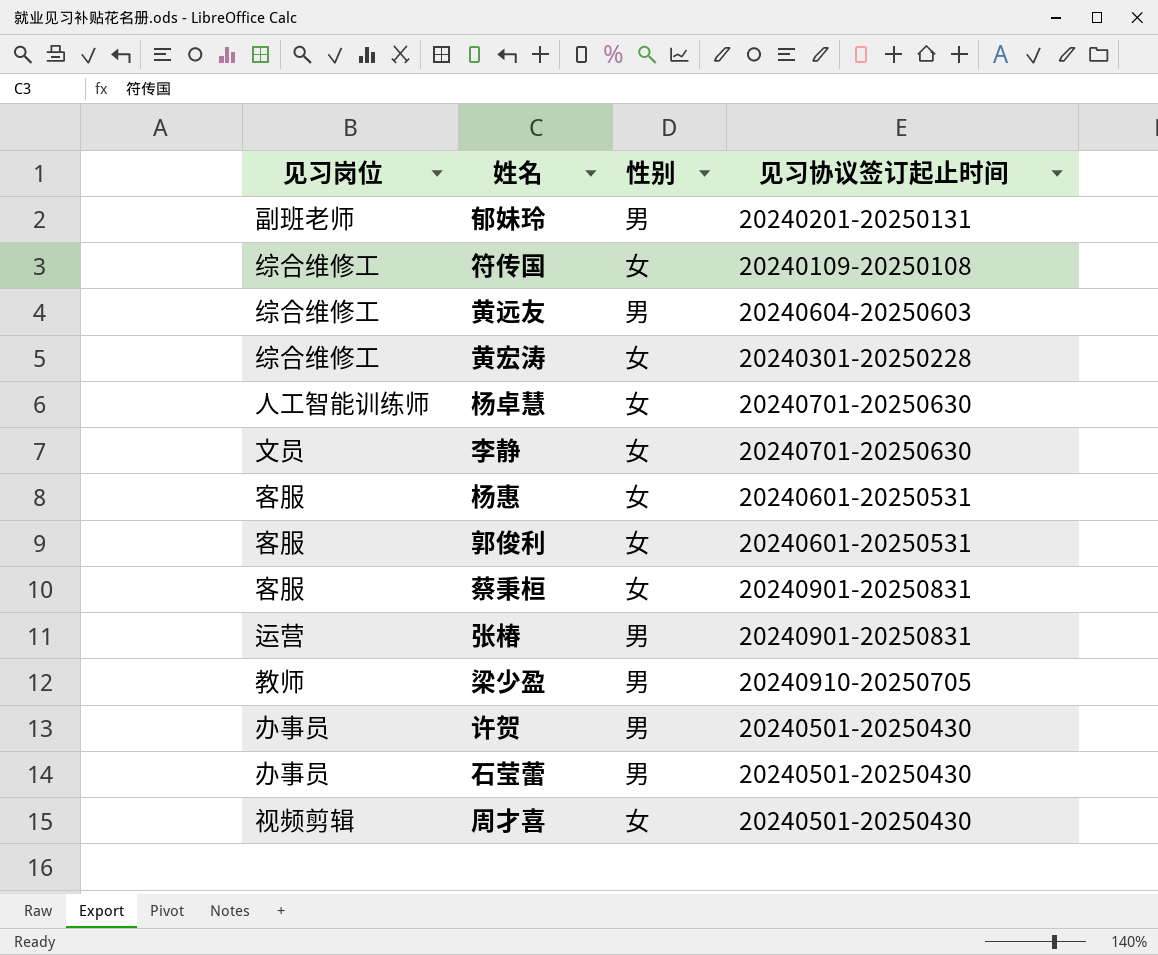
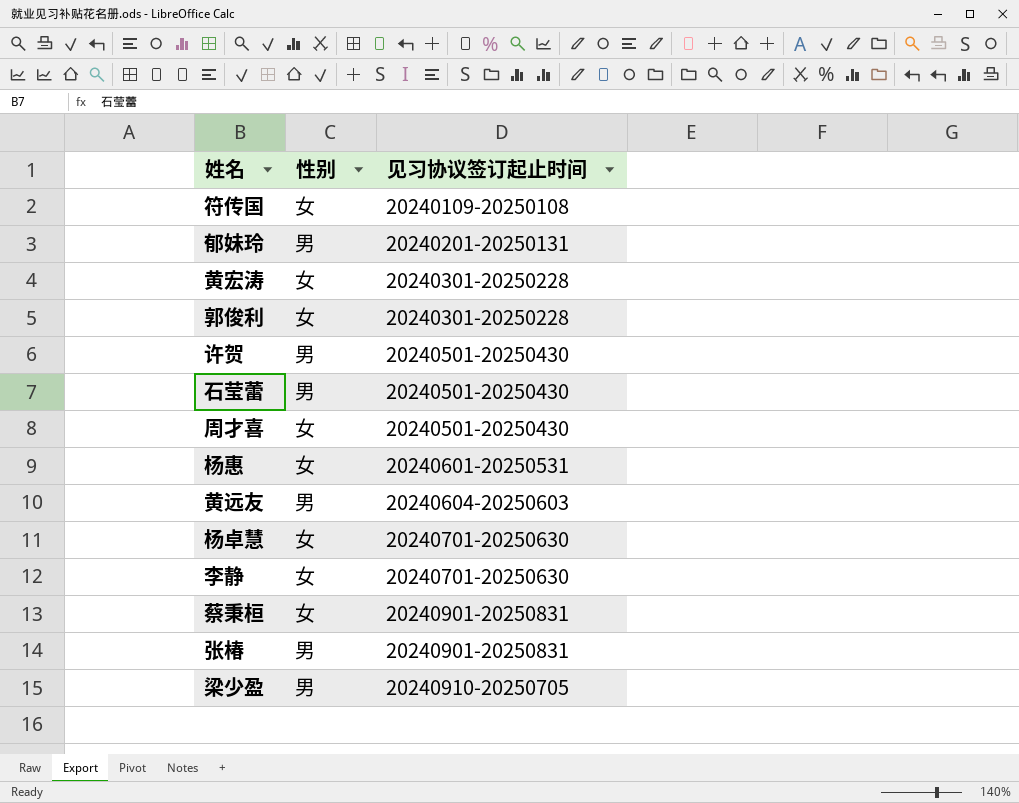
row order: none -> 见习协议签订起止时间 ascending
column 见习岗位 | position: 1 -> none
郭俊利 | 见习协议签订起止时间: 20240601-20250531 -> 20240301-20250228

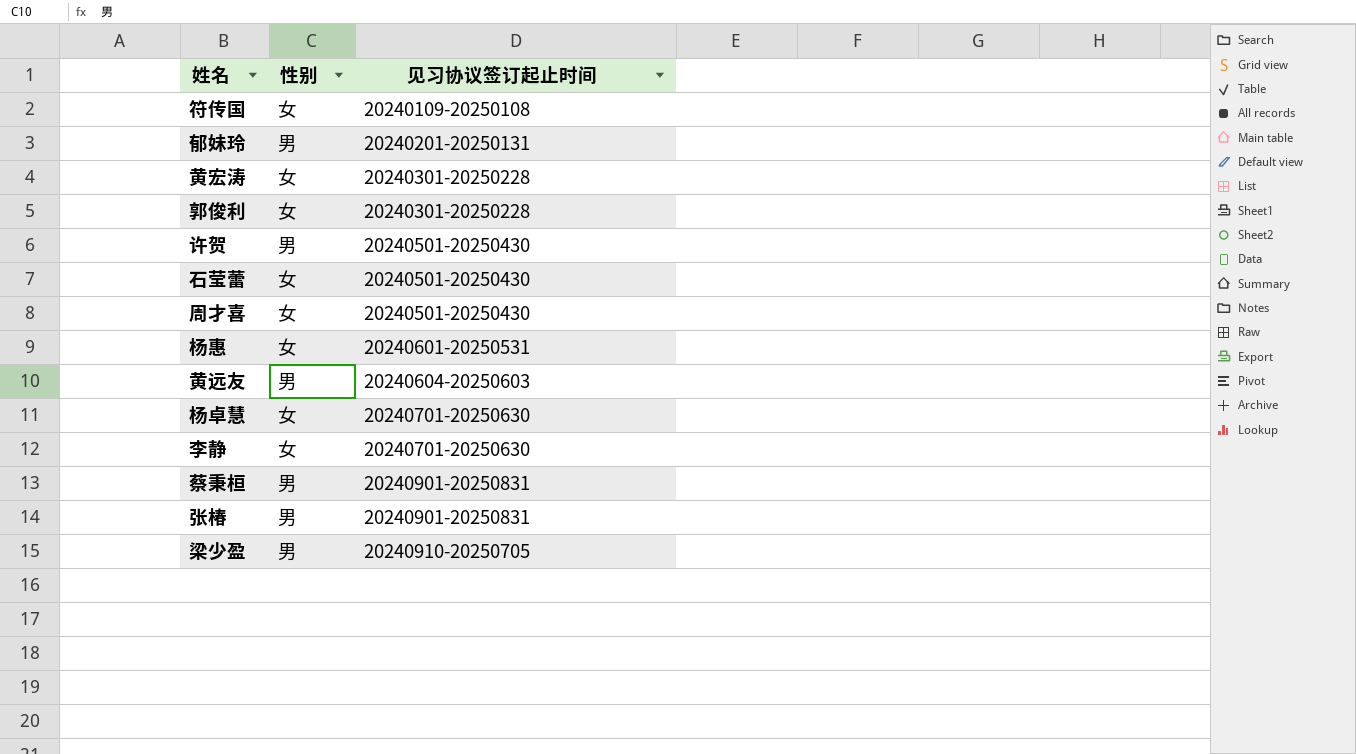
石莹蕾 | 性别: 男 -> 女
蔡秉桓 | 性别: 女 -> 男

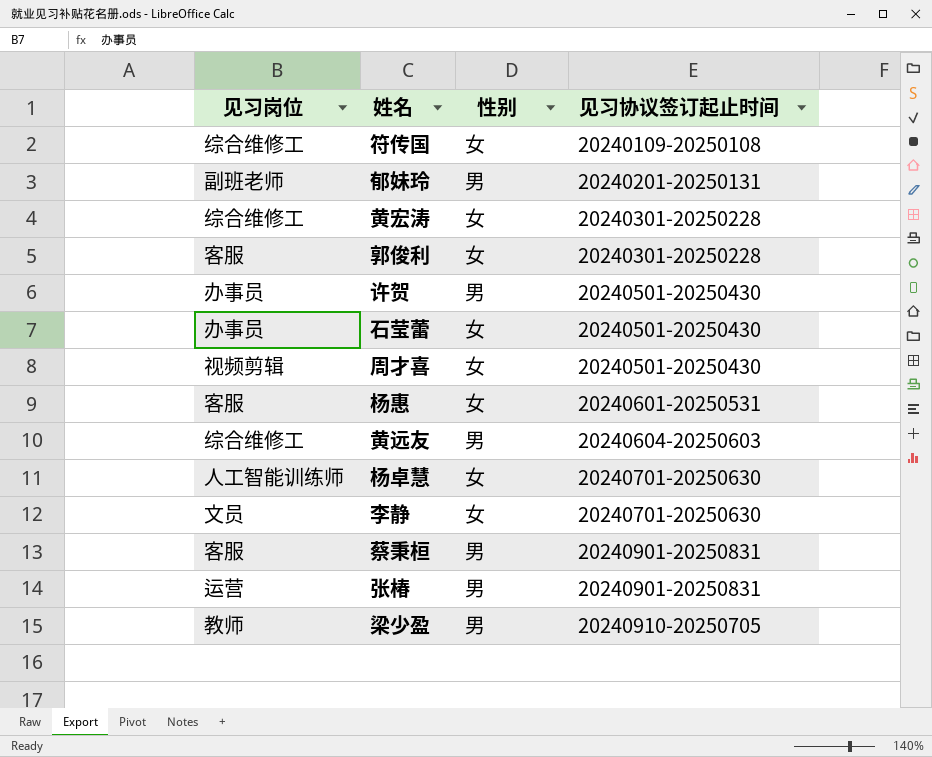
column 见习岗位 | position: none -> 1

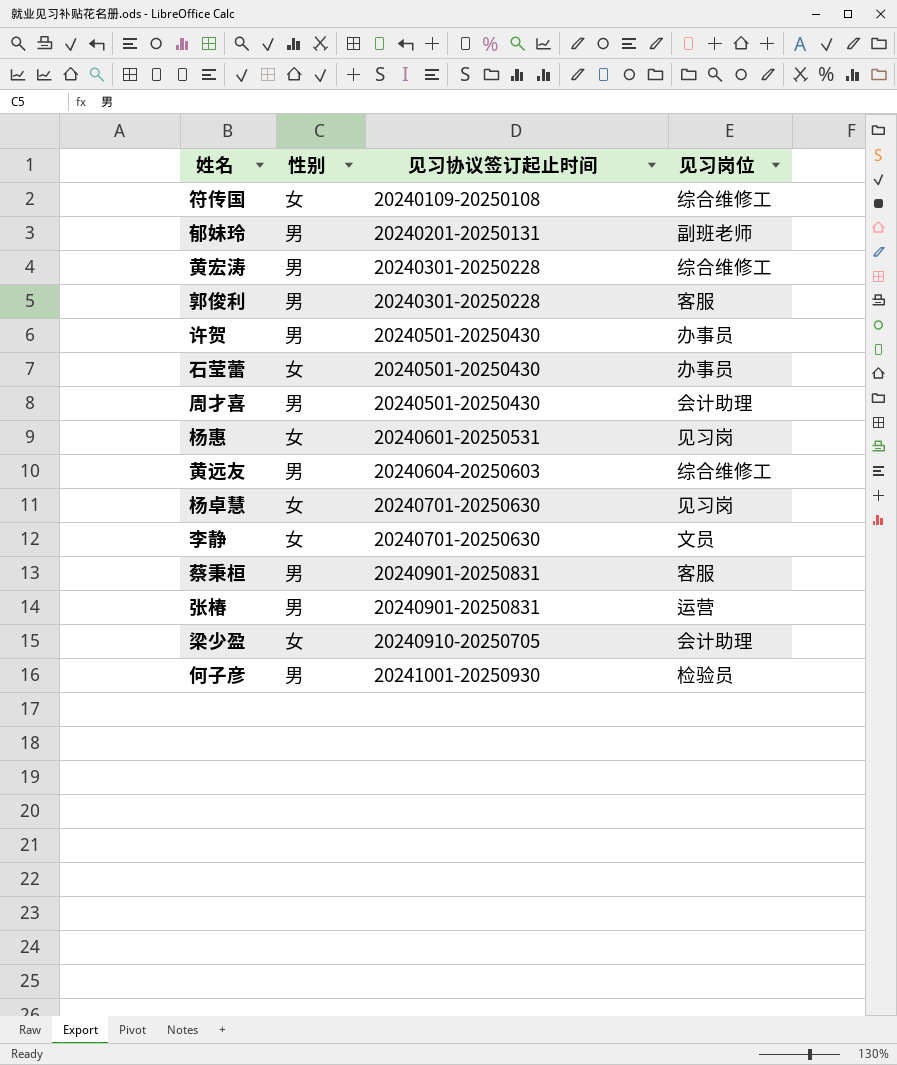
column 见习岗位 | position: 1 -> 4
黄宏涛 | 性别: 女 -> 男
郭俊利 | 性别: 女 -> 男
周才喜 | 性别: 女 -> 男
周才喜 | 见习岗位: 视频剪辑 -> 会计助理
杨惠 | 见习岗位: 客服 -> 见习岗
杨卓慧 | 见习岗位: 人工智能训练师 -> 见习岗
梁少盈 | 性别: 男 -> 女
梁少盈 | 见习岗位: 教师 -> 会计助理
row 何子彦: none -> 男 | 20241001-20250930 | 检验员

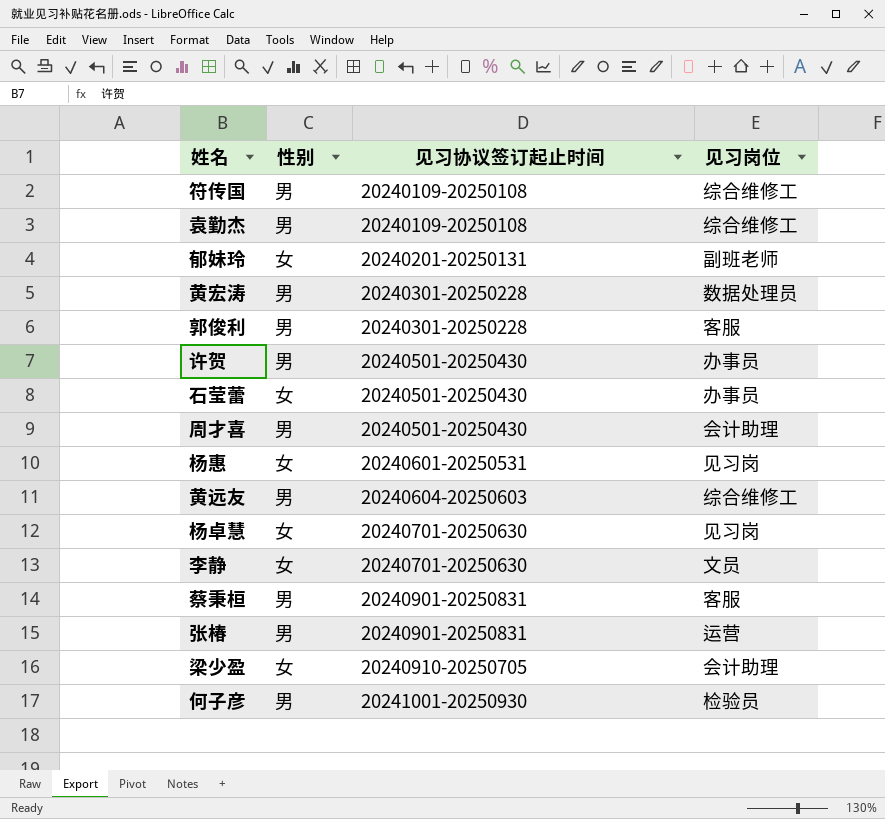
符传国 | 性别: 女 -> 男
row 袁勤杰: none -> 男 | 20240109-20250108 | 综合维修工
郁妹玲 | 性别: 男 -> 女
黄宏涛 | 见习岗位: 综合维修工 -> 数据处理员

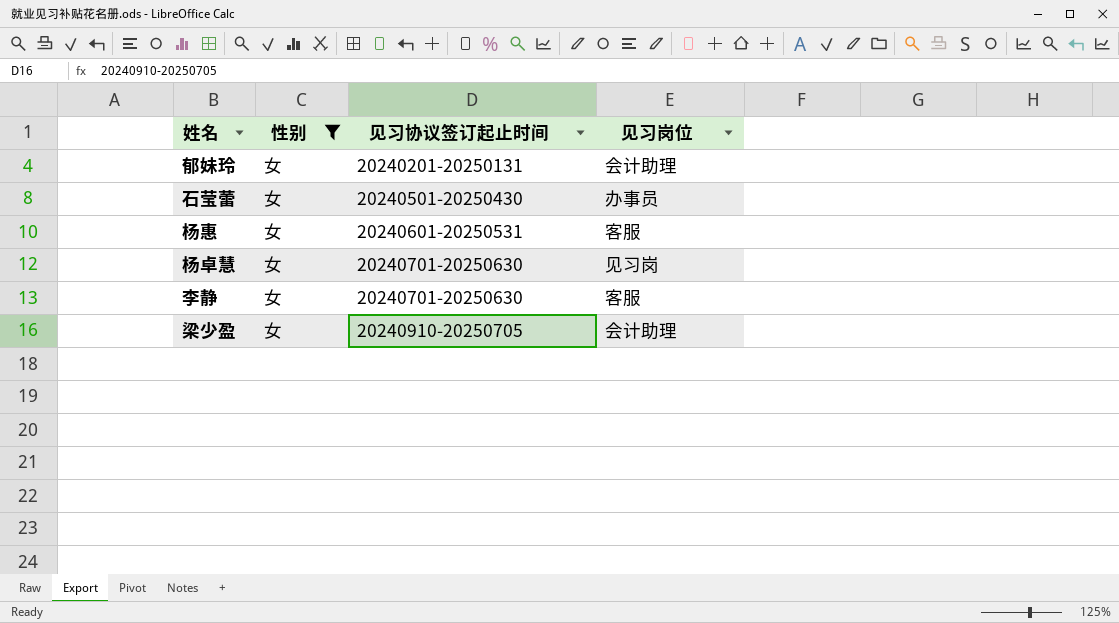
filter: none -> 性别 = 女
郁妹玲 | 见习岗位: 副班老师 -> 会计助理
杨惠 | 见习岗位: 见习岗 -> 客服
李静 | 见习岗位: 文员 -> 客服

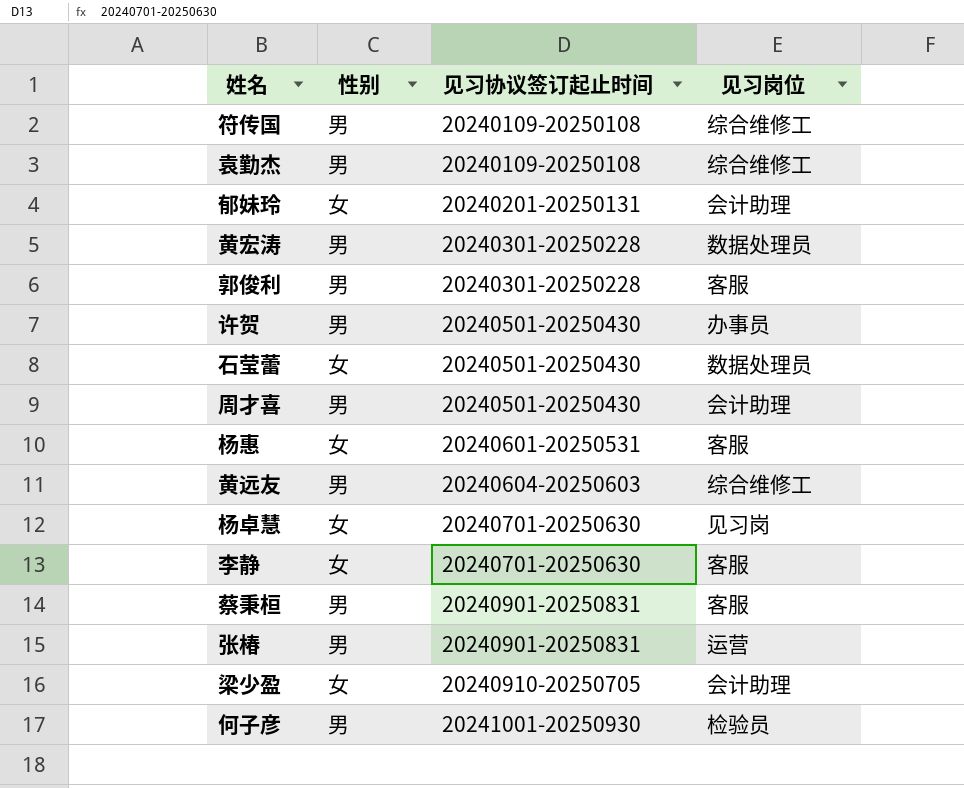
filter: 性别 = 女 -> none
石莹蕾 | 见习岗位: 办事员 -> 数据处理员

